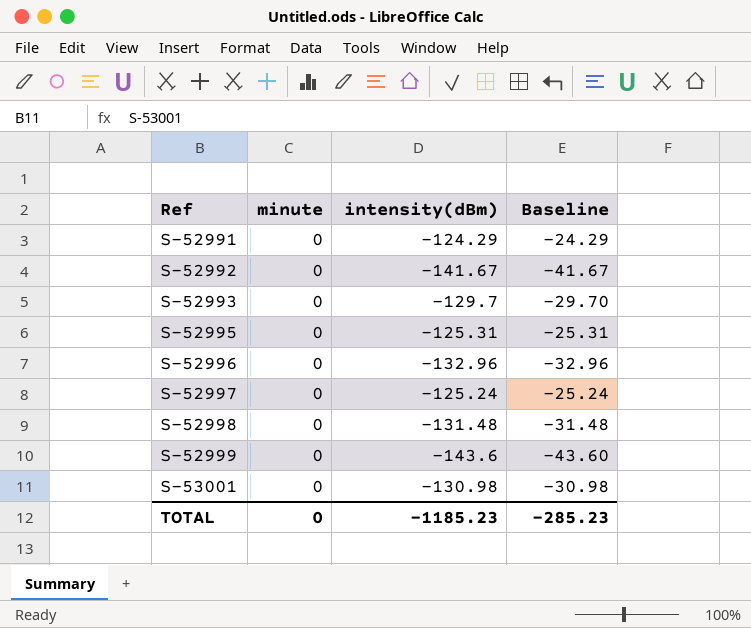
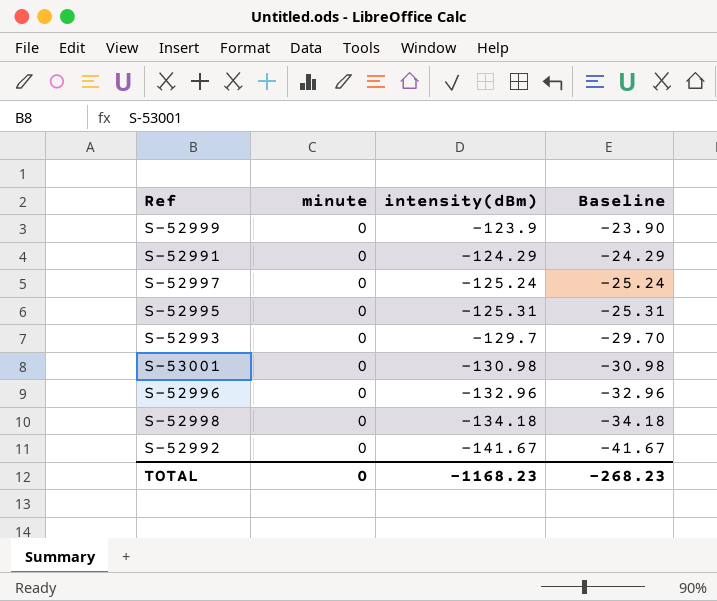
row order: Ref ascending -> intensity(dBm) descending
S-52999 | intensity(dBm): -143.6 -> -123.9
S-52999 | Baseline: -43.60 -> -23.90
S-52998 | intensity(dBm): -131.48 -> -134.18
S-52998 | Baseline: -31.48 -> -34.18
TOTAL | intensity(dBm): -1185.23 -> -1168.23
TOTAL | Baseline: -285.23 -> -268.23

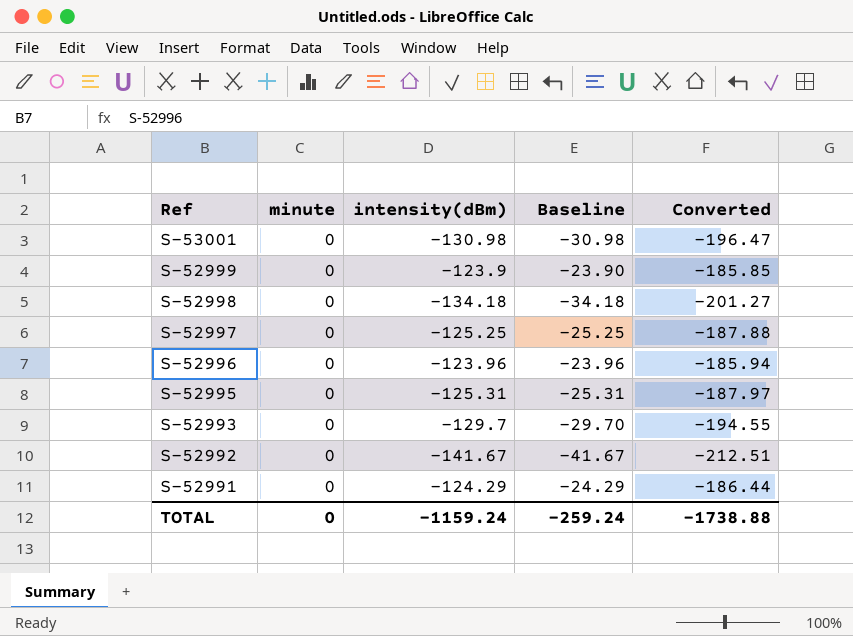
row order: intensity(dBm) descending -> Ref descending
column Converted | formula: none -> [intensity(dBm)] * 1.5
S-52997 | intensity(dBm): -125.24 -> -125.25
S-52997 | Baseline: -25.24 -> -25.25
S-52996 | intensity(dBm): -132.96 -> -123.96
S-52996 | Baseline: -32.96 -> -23.96
TOTAL | intensity(dBm): -1168.23 -> -1159.24
TOTAL | Baseline: -268.23 -> -259.24

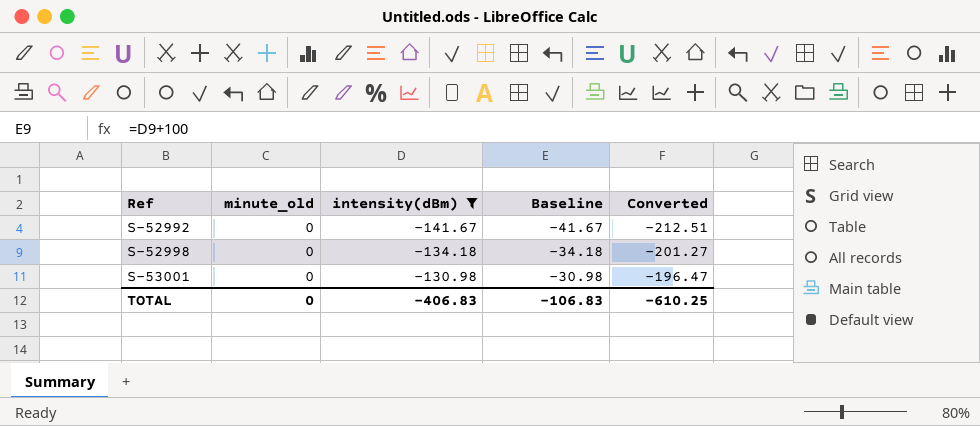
filter: none -> intensity(dBm) <= -130.98
row order: Ref descending -> Ref ascending
column name: minute -> minute_old
TOTAL | intensity(dBm): -1159.24 -> -406.83
TOTAL | Baseline: -259.24 -> -106.83
TOTAL | Converted: -1738.88 -> -610.25

